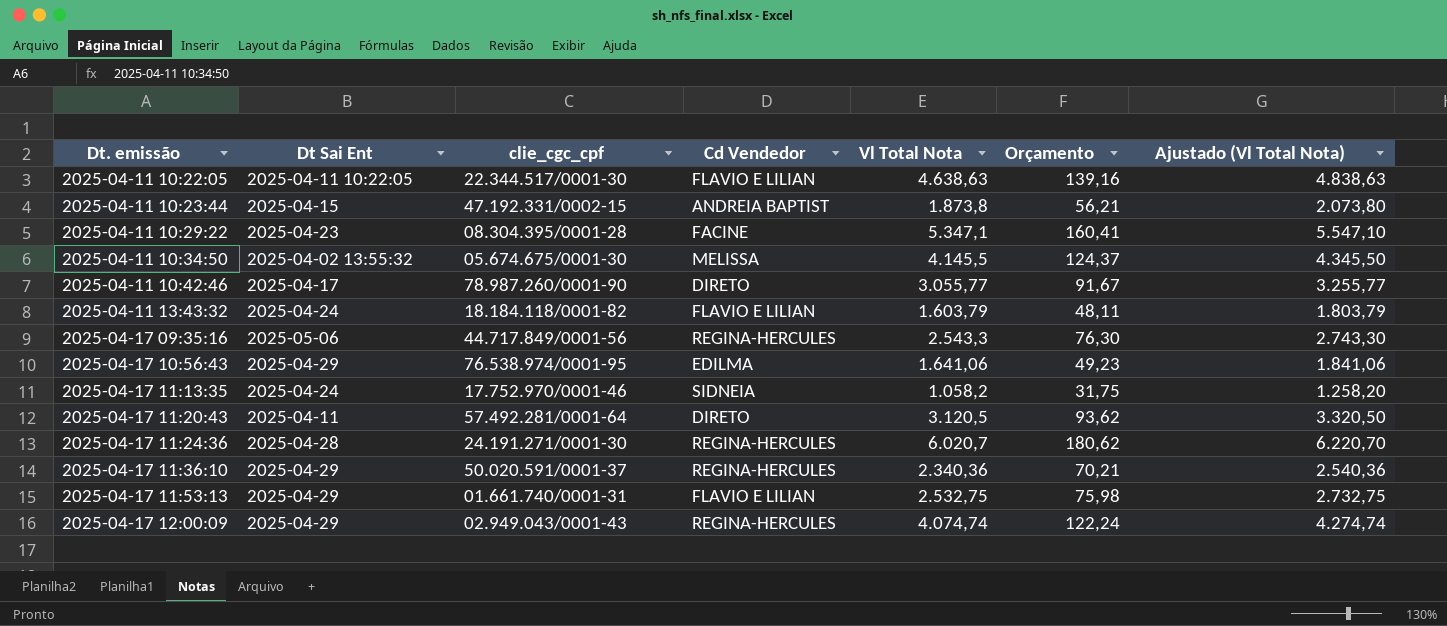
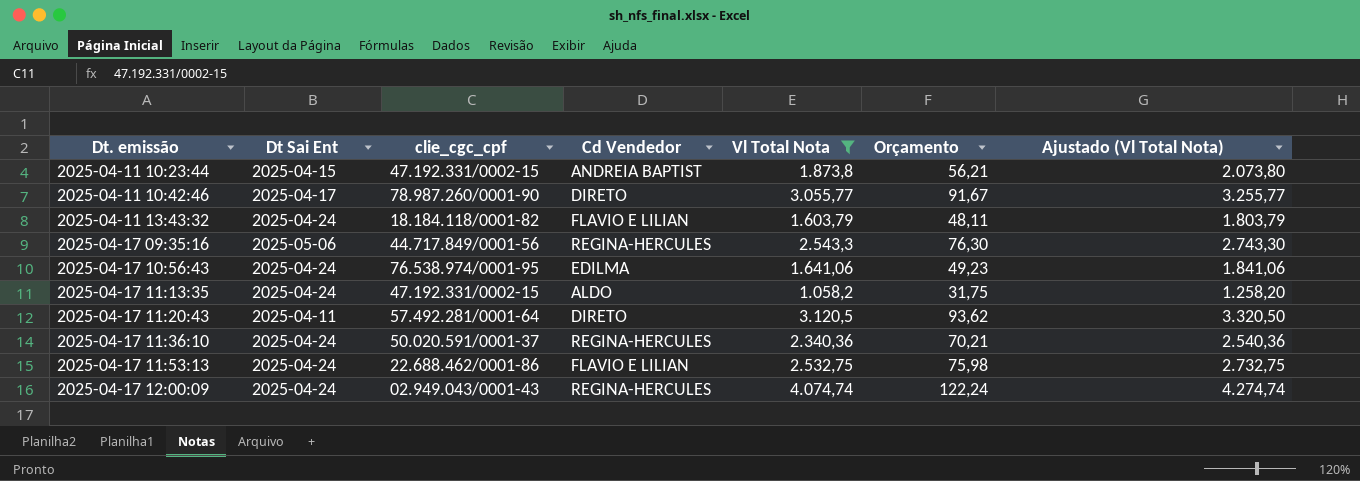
filter: none -> Vl Total Nota <= 4.074,74
2025-04-17 10:56:43 | Dt Sai Ent: 2025-04-29 -> 2025-04-24
2025-04-17 11:13:35 | clie_cgc_cpf: 17.752.970/0001-46 -> 47.192.331/0002-15
2025-04-17 11:13:35 | Cd Vendedor: SIDNEIA -> ALDO
2025-04-17 11:36:10 | Dt Sai Ent: 2025-04-29 -> 2025-04-24
2025-04-17 11:53:13 | Dt Sai Ent: 2025-04-29 -> 2025-04-24
2025-04-17 11:53:13 | clie_cgc_cpf: 01.661.740/0001-31 -> 22.688.462/0001-86
2025-04-17 12:00:09 | Dt Sai Ent: 2025-04-29 -> 2025-04-24

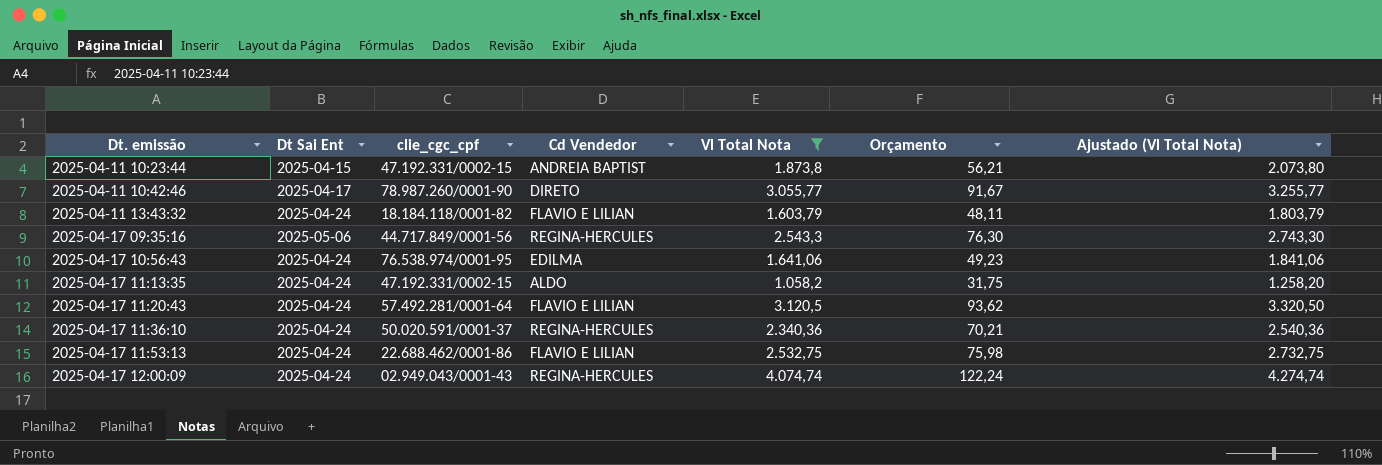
2025-04-17 11:20:43 | Dt Sai Ent: 2025-04-11 -> 2025-04-24
2025-04-17 11:20:43 | Cd Vendedor: DIRETO -> FLAVIO E LILIAN

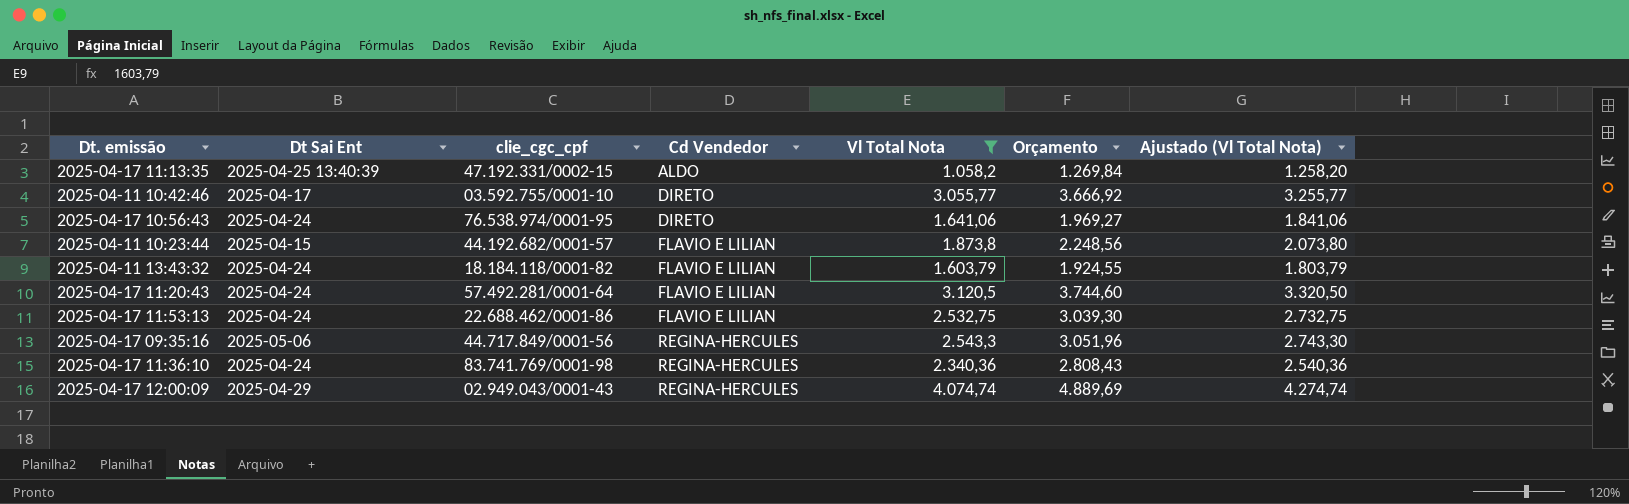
row order: Dt. emissão ascending -> Cd Vendedor ascending
column Orçamento | formula: [Vl Total Nota] * 0,03 -> [Vl Total Nota] * 1,2
2025-04-17 11:13:35 | Dt Sai Ent: 2025-04-24 -> 2025-04-25 13:40:39
2025-04-11 10:42:46 | clie_cgc_cpf: 78.987.260/0001-90 -> 03.592.755/0001-10
2025-04-17 10:56:43 | Cd Vendedor: EDILMA -> DIRETO
2025-04-11 10:23:44 | clie_cgc_cpf: 47.192.331/0002-15 -> 44.192.682/0001-57
2025-04-11 10:23:44 | Cd Vendedor: ANDREIA BAPTIST -> FLAVIO E LILIAN
2025-04-17 11:36:10 | clie_cgc_cpf: 50.020.591/0001-37 -> 83.741.769/0001-98
2025-04-17 12:00:09 | Dt Sai Ent: 2025-04-24 -> 2025-04-29

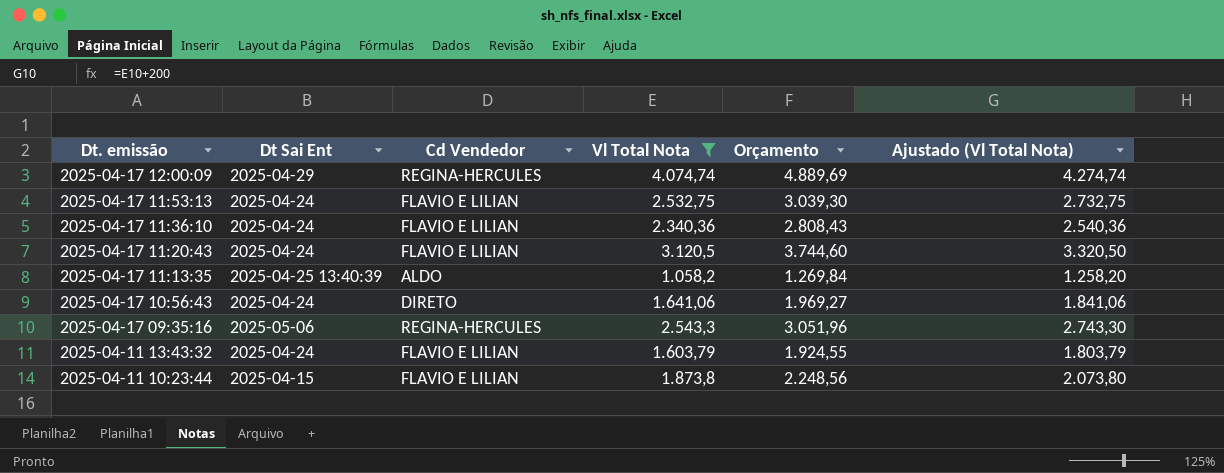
row order: Cd Vendedor ascending -> Dt. emissão descending
column clie_cgc_cpf | position: 3 -> none
row 2025-04-11 10:42:46: 2025-04-17 | 03.592.755/0001-10 | DIRETO | 3.055,77 | 3.666,92 | 3.255,77 -> none
2025-04-17 11:36:10 | Cd Vendedor: REGINA-HERCULES -> FLAVIO E LILIAN

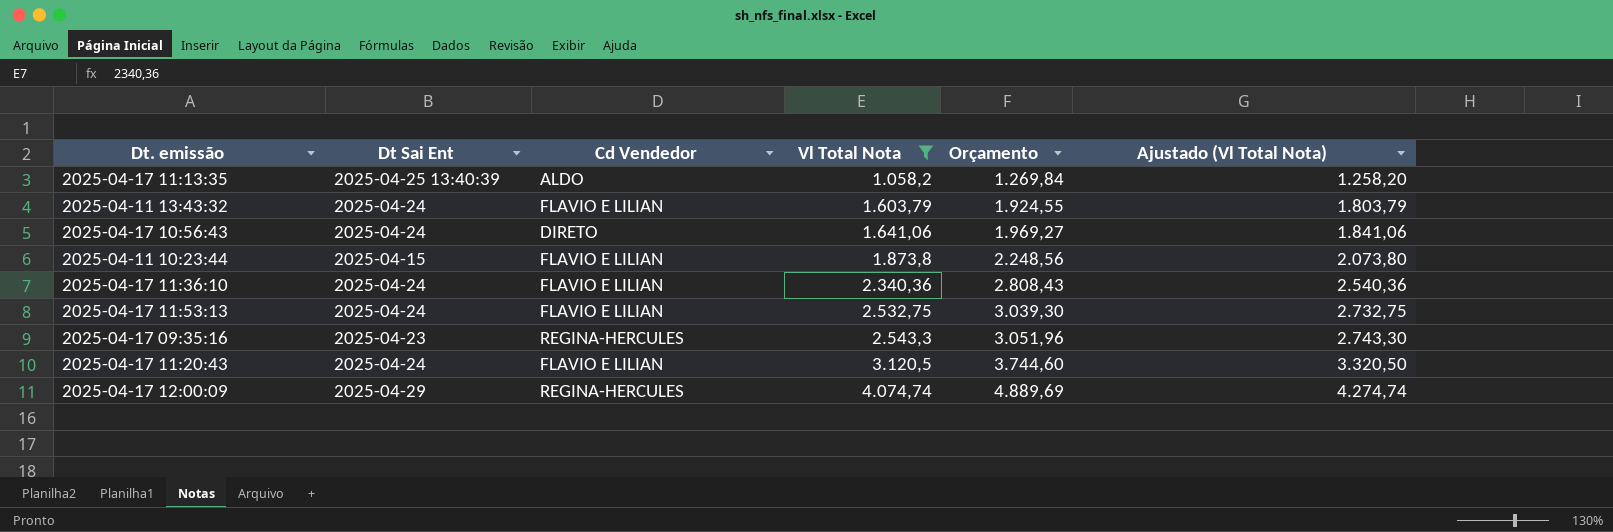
row order: Dt. emissão descending -> Vl Total Nota ascending
2025-04-17 09:35:16 | Dt Sai Ent: 2025-05-06 -> 2025-04-23

